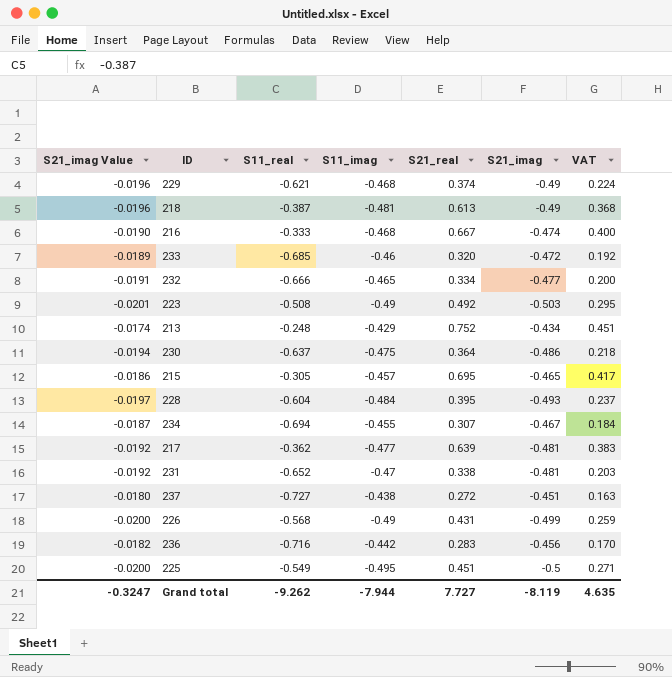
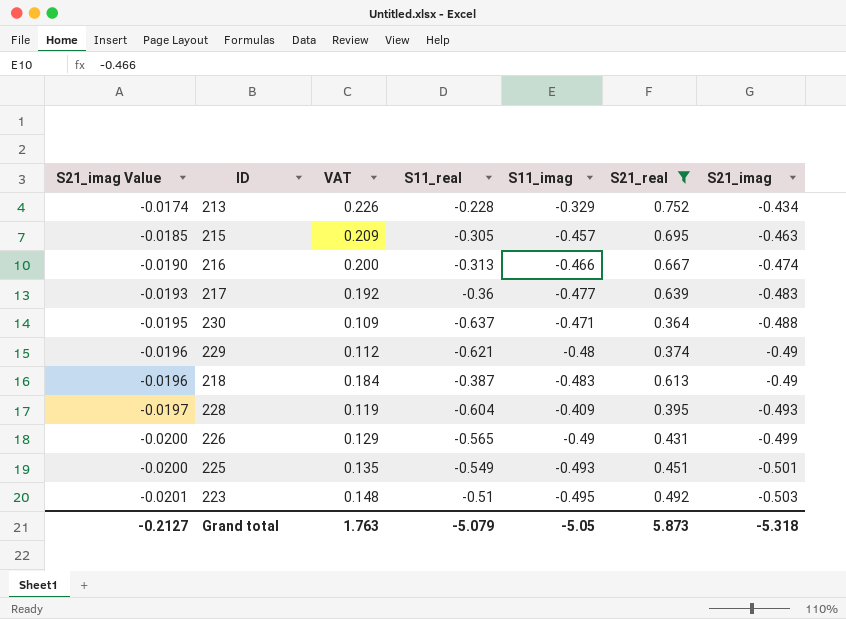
filter: none -> S21_real >= 0.364
row order: none -> S21_imag Value descending
column VAT | formula: [S21_real] * 0.6 -> [S21_real] * 0.3
column VAT | position: 7 -> 3
213 | S11_real: -0.248 -> -0.228
213 | S11_imag: -0.429 -> -0.329
215 | S21_imag Value: -0.0186 -> -0.0185
215 | S21_imag: -0.465 -> -0.463
216 | S11_real: -0.333 -> -0.313
216 | S11_imag: -0.468 -> -0.466
217 | S21_imag Value: -0.0192 -> -0.0193
217 | S11_real: -0.362 -> -0.36
217 | S21_imag: -0.481 -> -0.483
230 | S21_imag Value: -0.0194 -> -0.0195
230 | S11_imag: -0.475 -> -0.471
230 | S21_imag: -0.486 -> -0.488
229 | S11_imag: -0.468 -> -0.48
218 | S11_imag: -0.481 -> -0.483
228 | S11_imag: -0.484 -> -0.409
226 | S11_real: -0.568 -> -0.565
225 | S11_imag: -0.495 -> -0.493
225 | S21_imag: -0.5 -> -0.501
223 | S11_real: -0.508 -> -0.51
223 | S11_imag: -0.49 -> -0.495
Grand total | S21_imag Value: -0.3247 -> -0.2127
Grand total | VAT: 4.635 -> 1.763
Grand total | S11_real: -9.262 -> -5.079
Grand total | S11_imag: -7.944 -> -5.05
Grand total | S21_real: 7.727 -> 5.873
Grand total | S21_imag: -8.119 -> -5.318

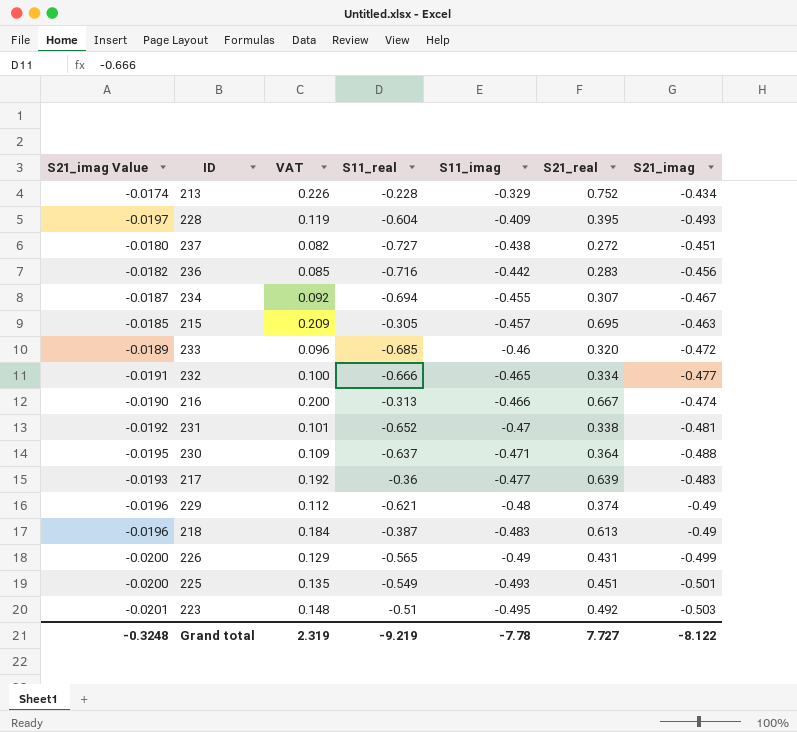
filter: S21_real >= 0.364 -> none
row order: S21_imag Value descending -> S11_imag descending
Grand total | S21_imag Value: -0.2127 -> -0.3248
Grand total | VAT: 1.763 -> 2.319
Grand total | S11_real: -5.079 -> -9.219
Grand total | S11_imag: -5.05 -> -7.78
Grand total | S21_real: 5.873 -> 7.727
Grand total | S21_imag: -5.318 -> -8.122

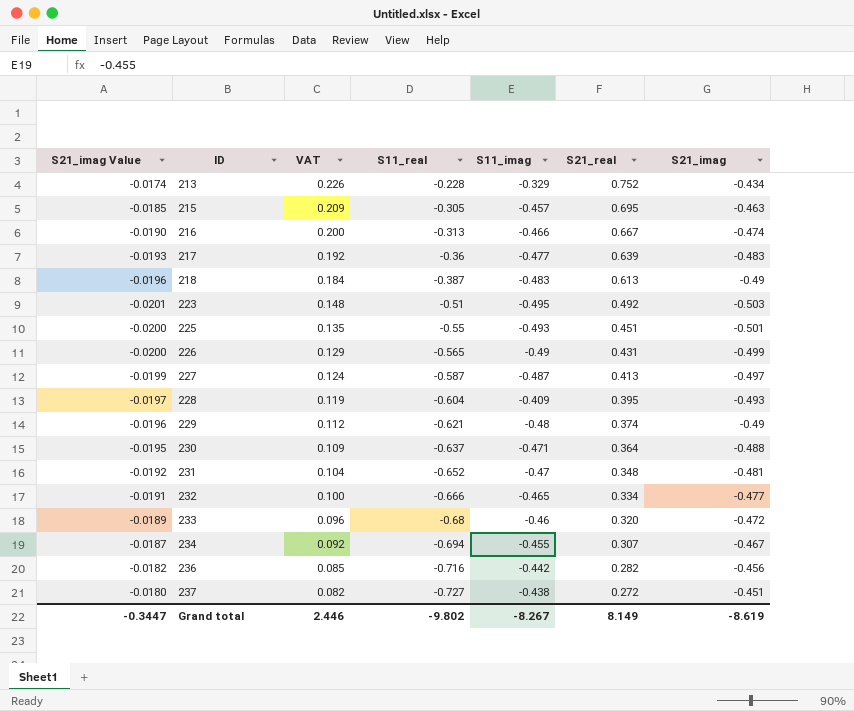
row order: S11_imag descending -> ID ascending
225 | S11_real: -0.549 -> -0.55
row 227: none -> -0.0199 | 0.124 | -0.587 | -0.487 | 0.413 | -0.497
231 | VAT: 0.101 -> 0.104
231 | S21_real: 0.338 -> 0.348
233 | S11_real: -0.685 -> -0.68
236 | S21_real: 0.283 -> 0.282
Grand total | S21_imag Value: -0.3248 -> -0.3447
Grand total | VAT: 2.319 -> 2.446
Grand total | S11_real: -9.219 -> -9.802
Grand total | S11_imag: -7.78 -> -8.267
Grand total | S21_real: 7.727 -> 8.149
Grand total | S21_imag: -8.122 -> -8.619

